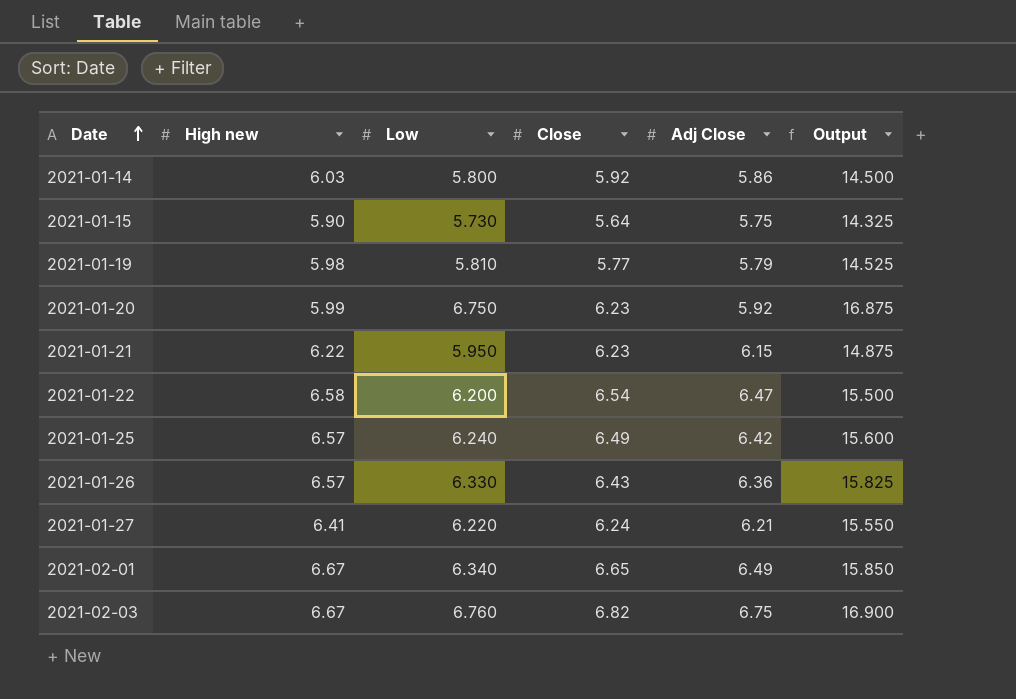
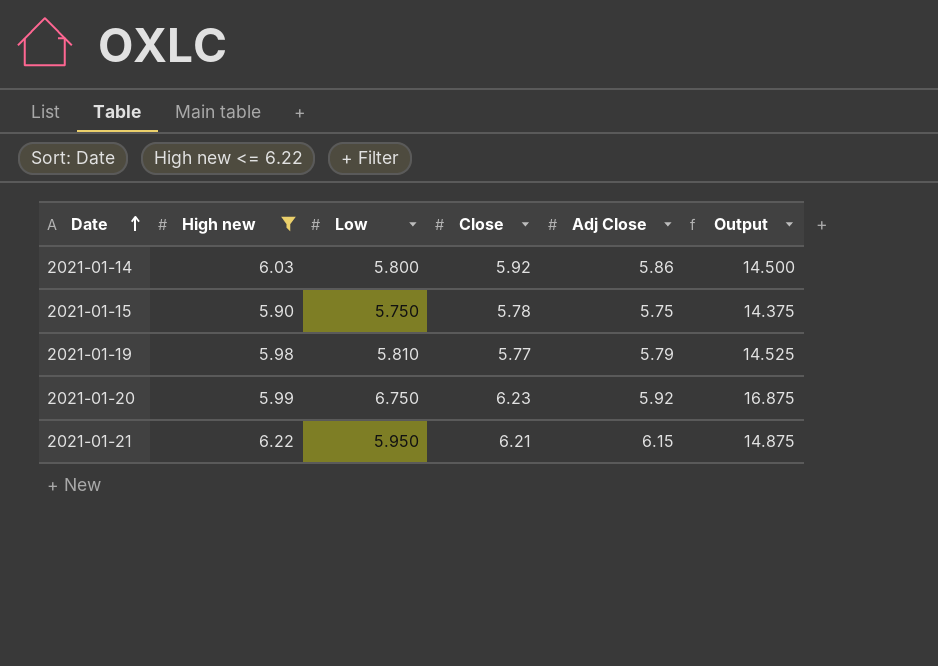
filter: none -> High new <= 6.22
2021-01-15 | Low: 5.730 -> 5.750
2021-01-15 | Close: 5.64 -> 5.78
2021-01-15 | Output: 14.325 -> 14.375
2021-01-21 | Close: 6.23 -> 6.21

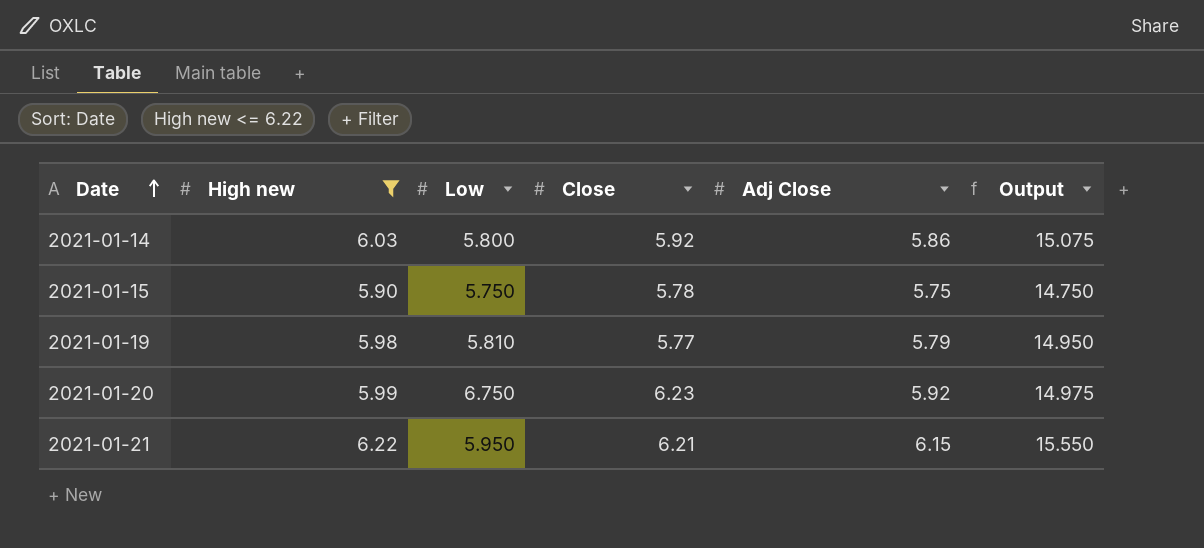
column Output | formula: [Low] * 2.5 -> [High new] * 2.5

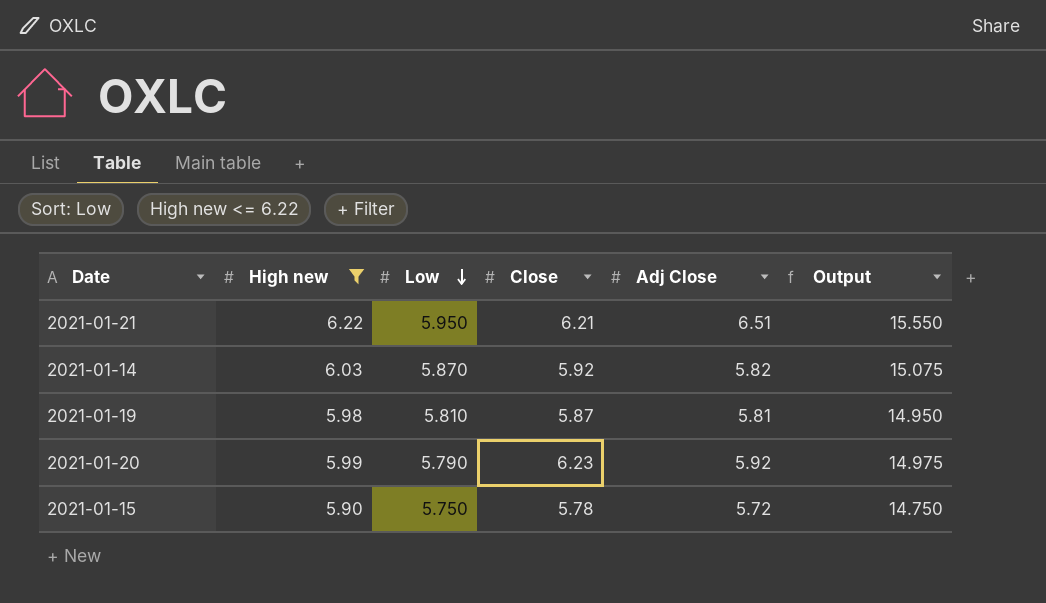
row order: Date ascending -> Low descending
2021-01-21 | Adj Close: 6.15 -> 6.51
2021-01-14 | Low: 5.800 -> 5.870
2021-01-14 | Adj Close: 5.86 -> 5.82
2021-01-19 | Close: 5.77 -> 5.87
2021-01-19 | Adj Close: 5.79 -> 5.81
2021-01-20 | Low: 6.750 -> 5.790
2021-01-15 | Adj Close: 5.75 -> 5.72

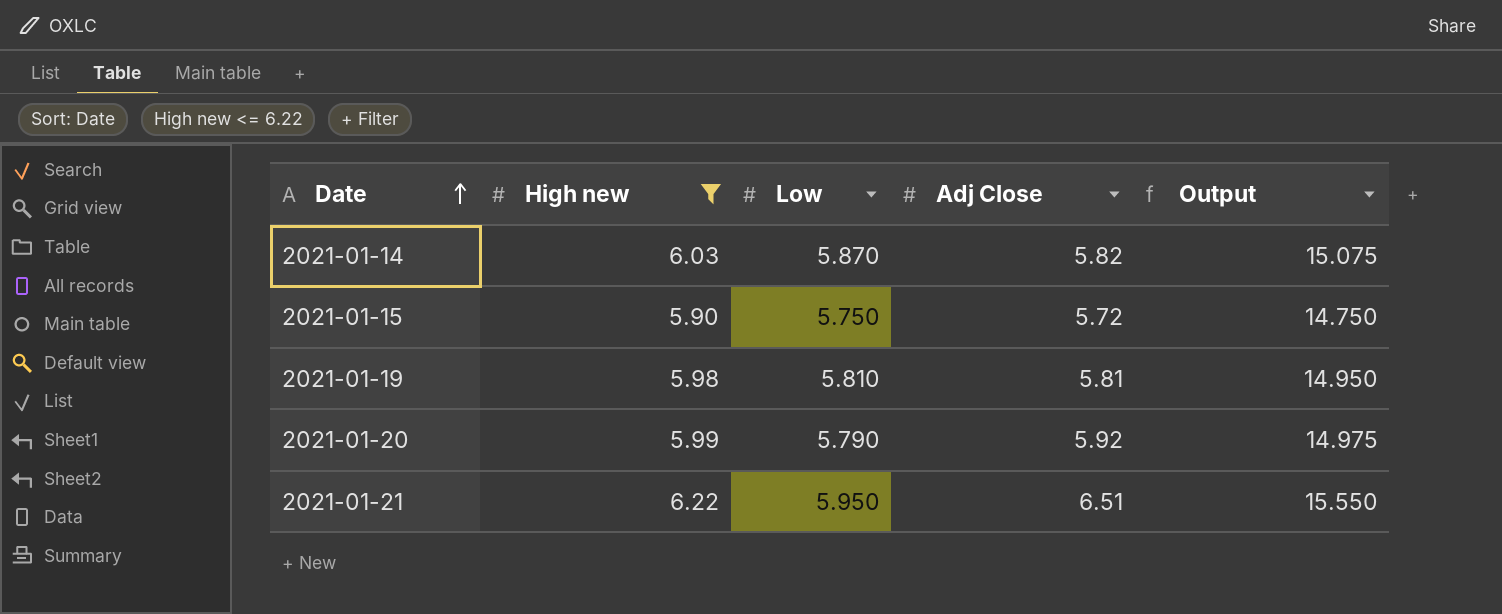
row order: Low descending -> Date ascending
column Close | position: 4 -> none

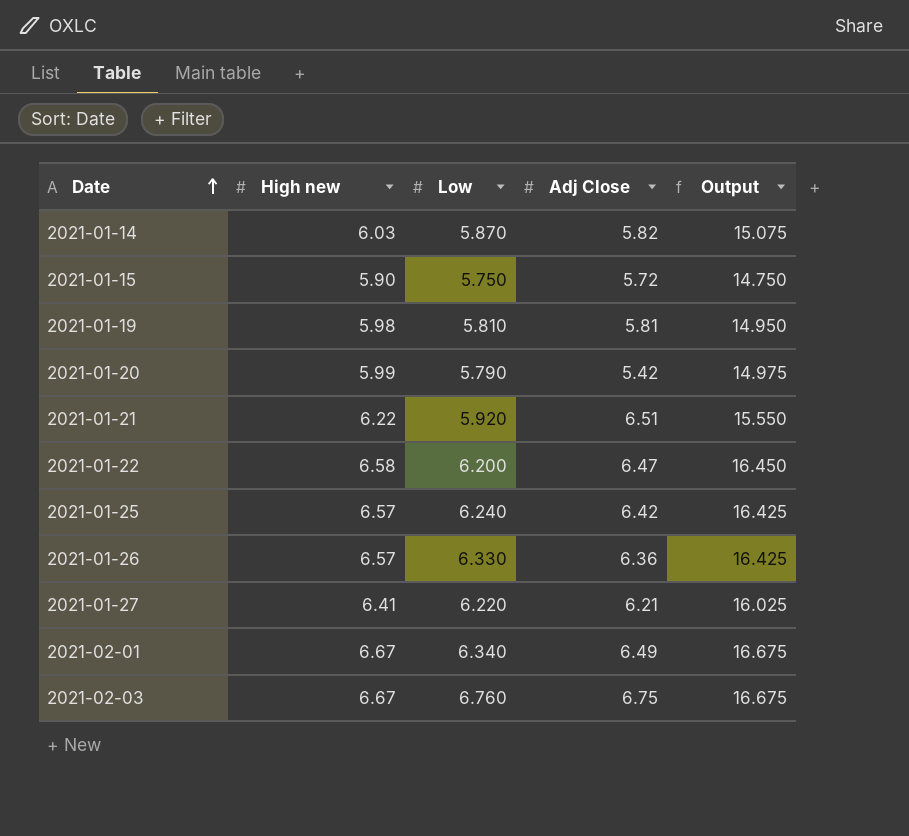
filter: High new <= 6.22 -> none
2021-01-20 | Adj Close: 5.92 -> 5.42
2021-01-21 | Low: 5.950 -> 5.920

